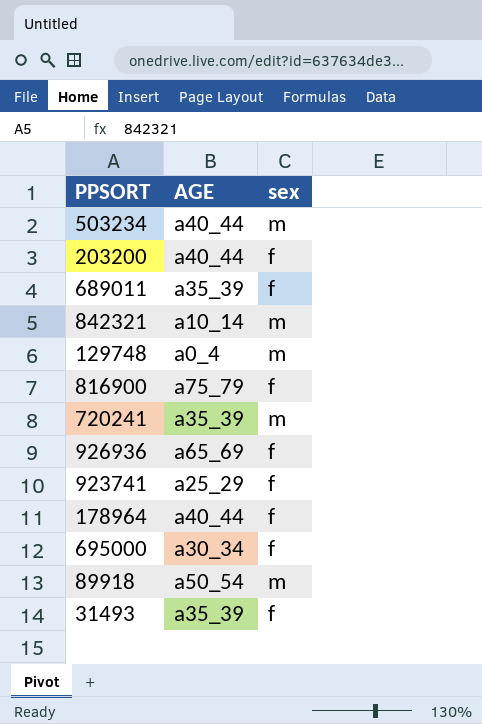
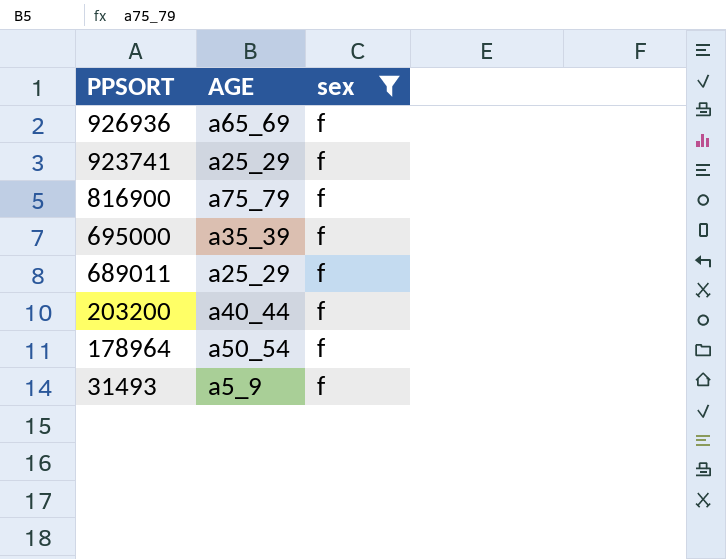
filter: none -> sex = f
row order: none -> PPSORT descending
695000 | AGE: a30_34 -> a35_39
689011 | AGE: a35_39 -> a25_29
178964 | AGE: a40_44 -> a50_54
31493 | AGE: a35_39 -> a5_9

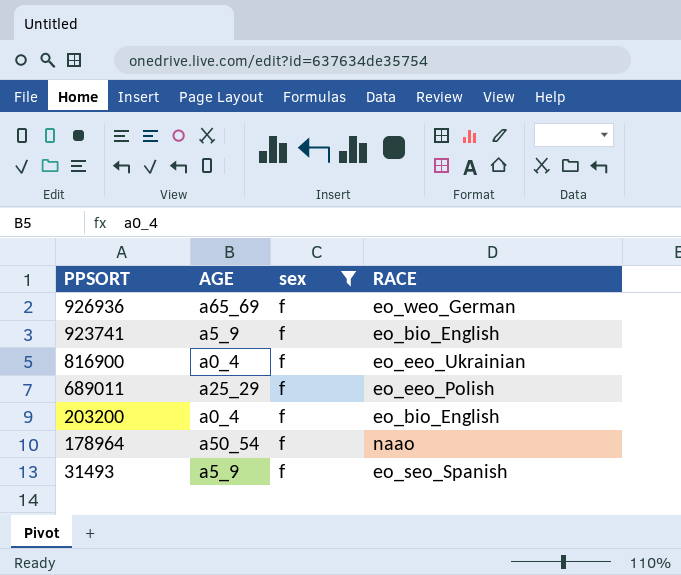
column RACE | position: none -> 4
row 695000: a35_39 | f -> none
923741 | AGE: a25_29 -> a5_9
816900 | AGE: a75_79 -> a0_4
203200 | AGE: a40_44 -> a0_4

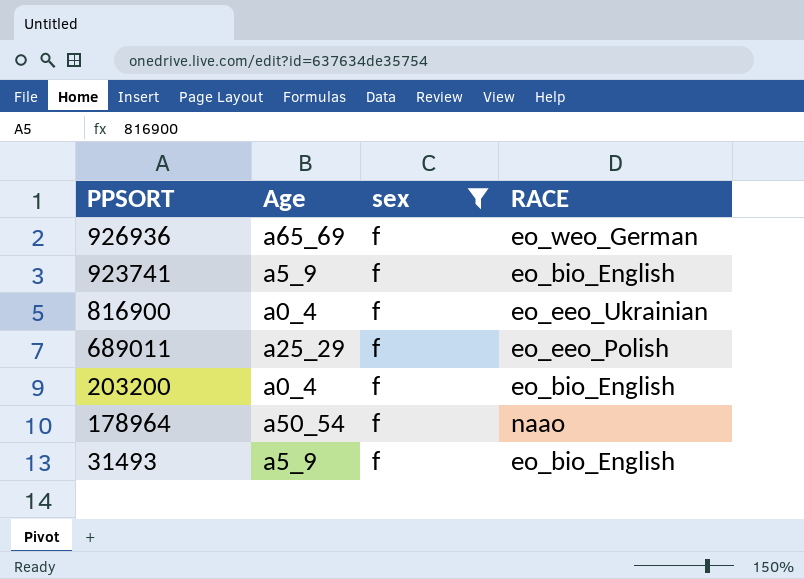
column name: AGE -> Age
31493 | RACE: eo_seo_Spanish -> eo_bio_English

